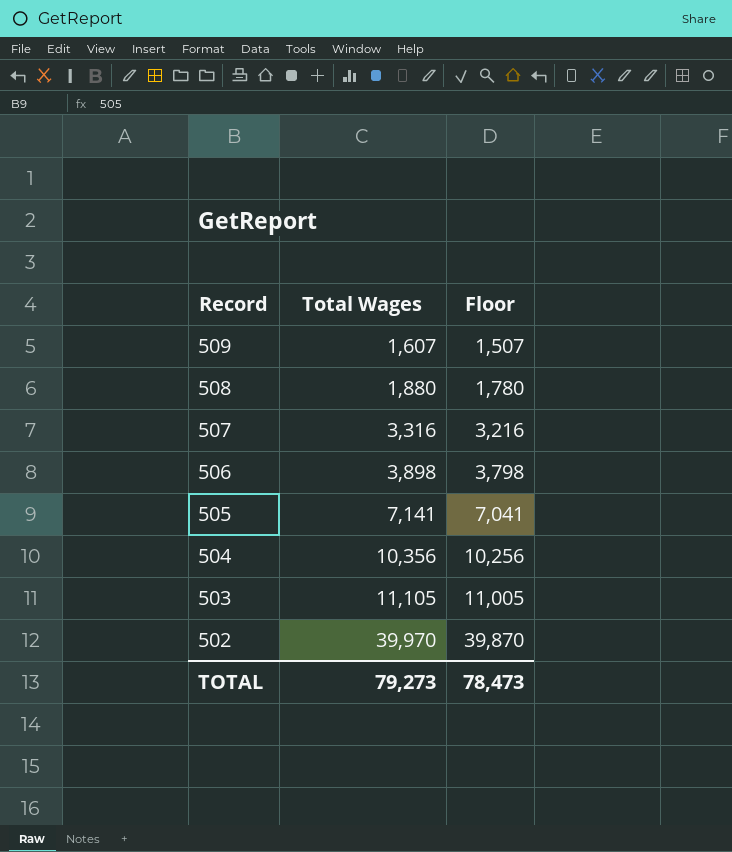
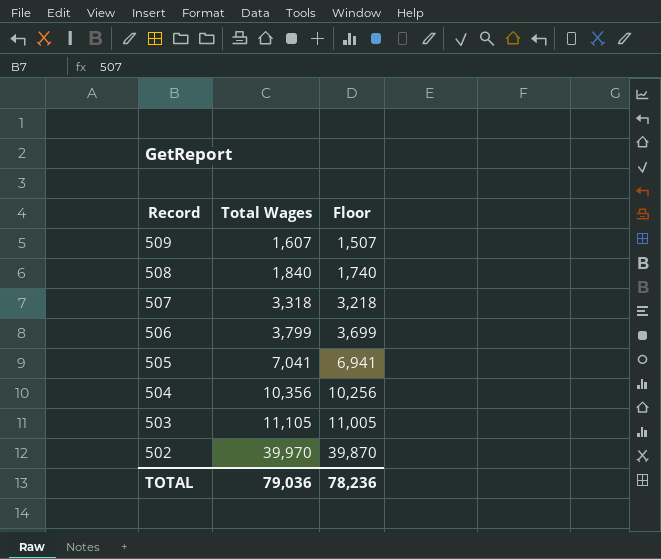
508 | Total Wages: 1,880 -> 1,840
508 | Floor: 1,780 -> 1,740
507 | Total Wages: 3,316 -> 3,318
507 | Floor: 3,216 -> 3,218
506 | Total Wages: 3,898 -> 3,799
506 | Floor: 3,798 -> 3,699
505 | Total Wages: 7,141 -> 7,041
505 | Floor: 7,041 -> 6,941
TOTAL | Total Wages: 79,273 -> 79,036
TOTAL | Floor: 78,473 -> 78,236

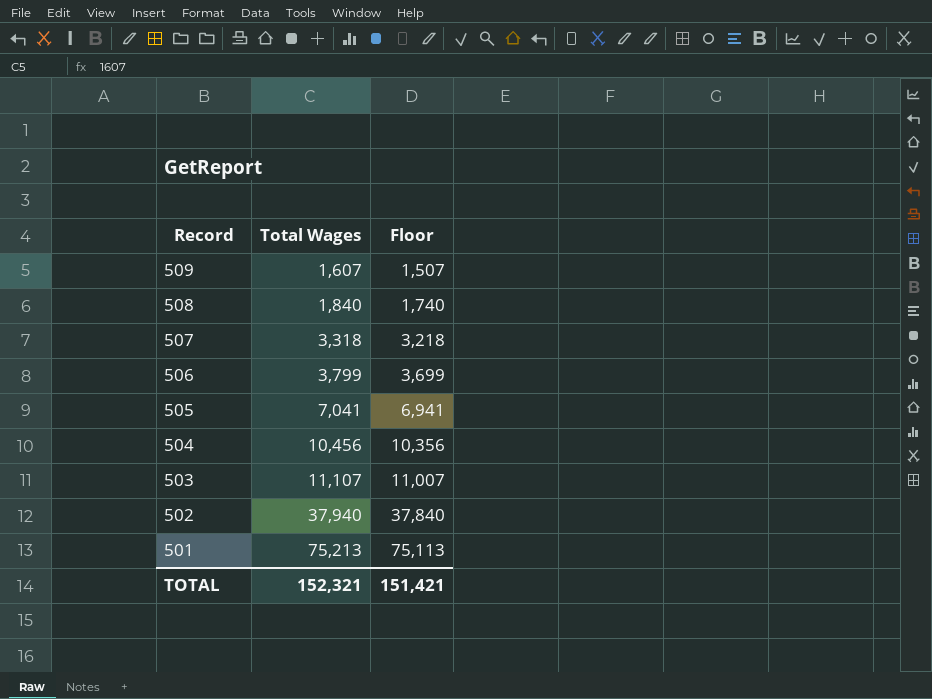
504 | Total Wages: 10,356 -> 10,456
504 | Floor: 10,256 -> 10,356
503 | Total Wages: 11,105 -> 11,107
503 | Floor: 11,005 -> 11,007
502 | Total Wages: 39,970 -> 37,940
502 | Floor: 39,870 -> 37,840
row 501: none -> 75,213 | 75,113
TOTAL | Total Wages: 79,036 -> 152,321
TOTAL | Floor: 78,236 -> 151,421

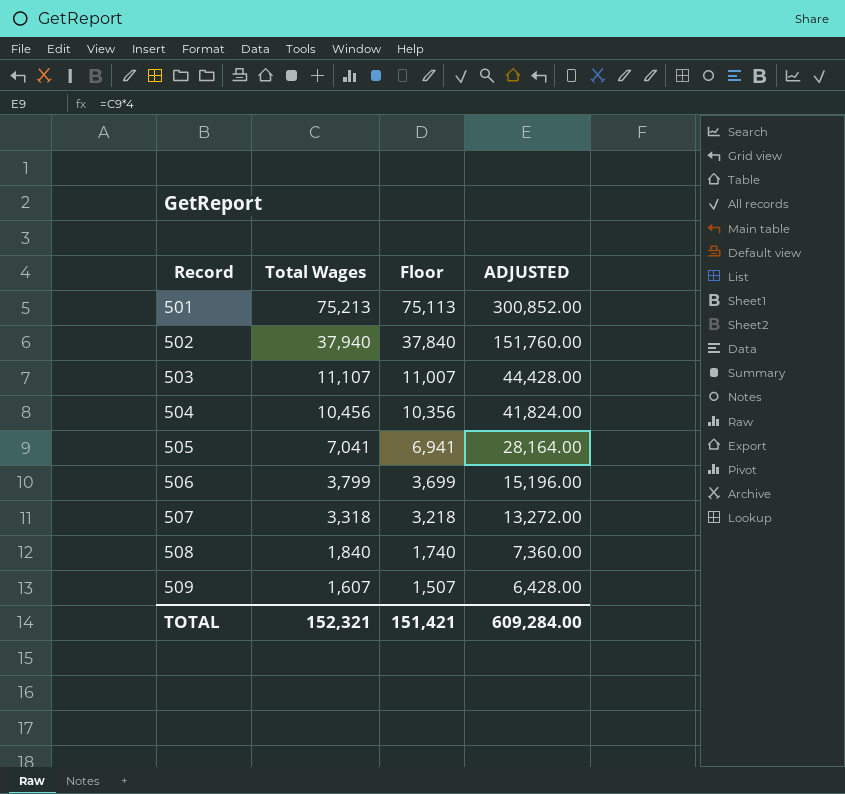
row order: Record descending -> Record ascending
column ADJUSTED | formula: none -> [Total Wages] * 4

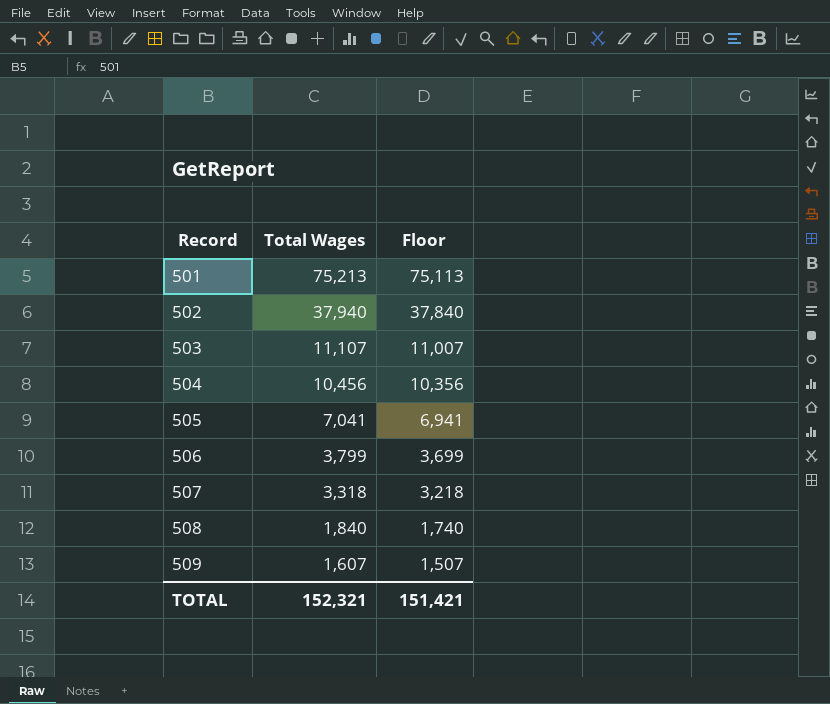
column ADJUSTED | formula: [Total Wages] * 4 -> none

